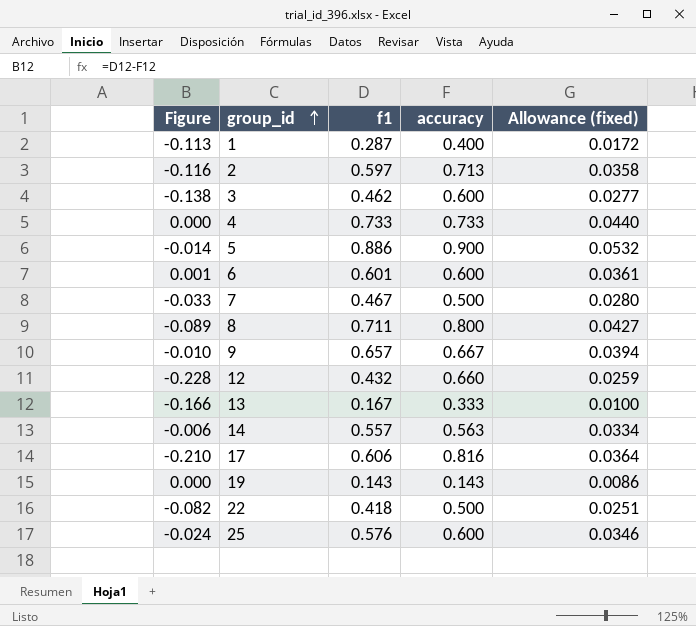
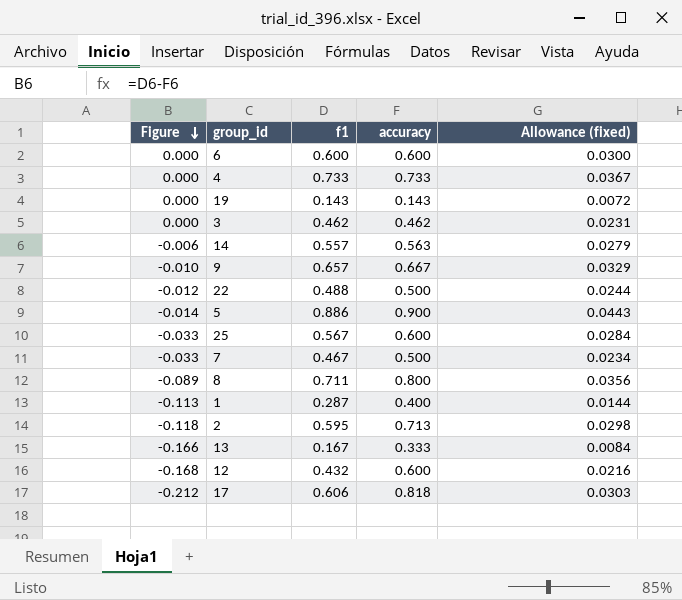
row order: group_id ascending -> Figure descending
column Allowance (fixed) | formula: [f1] * 0.06 -> [f1] * 0.05
6 | Figure: 0.001 -> 0.000
6 | f1: 0.601 -> 0.600
3 | Figure: -0.138 -> 0.000
3 | accuracy: 0.600 -> 0.462
22 | Figure: -0.082 -> -0.012
22 | f1: 0.418 -> 0.488
25 | Figure: -0.024 -> -0.033
25 | f1: 0.576 -> 0.567
2 | Figure: -0.116 -> -0.118
2 | f1: 0.597 -> 0.595
12 | Figure: -0.228 -> -0.168
12 | accuracy: 0.660 -> 0.600
17 | Figure: -0.210 -> -0.212
17 | accuracy: 0.816 -> 0.818

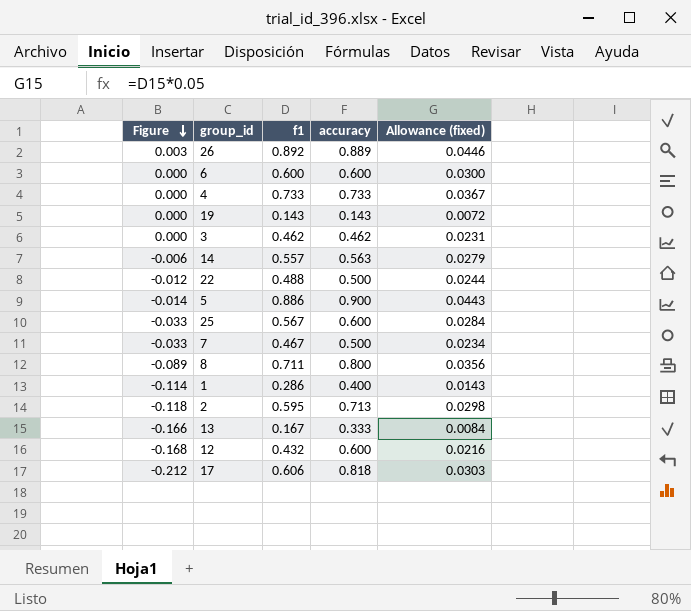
row 9: -0.010 | 0.657 | 0.667 | 0.0329 -> none
row 26: none -> 0.003 | 0.892 | 0.889 | 0.0446
1 | Figure: -0.113 -> -0.114
1 | f1: 0.287 -> 0.286
1 | Allowance (fixed): 0.0144 -> 0.0143

